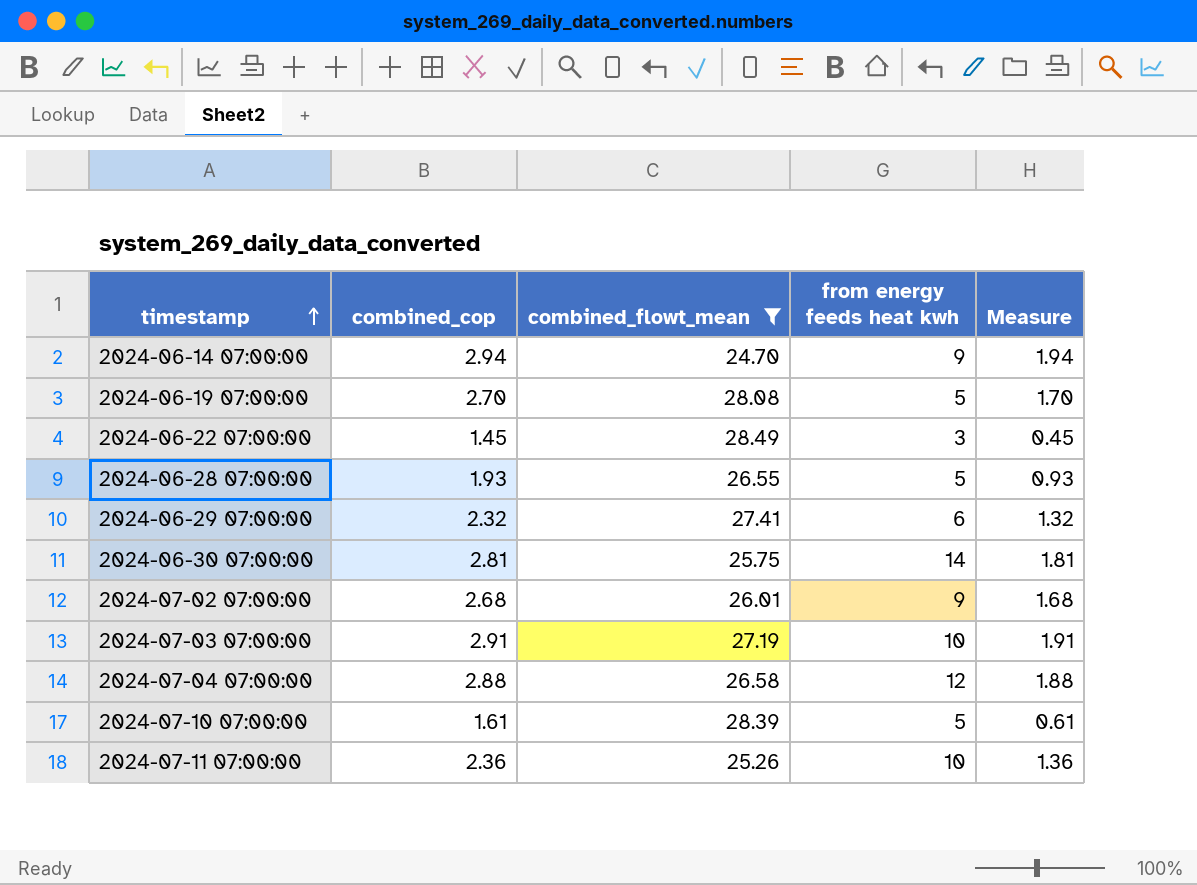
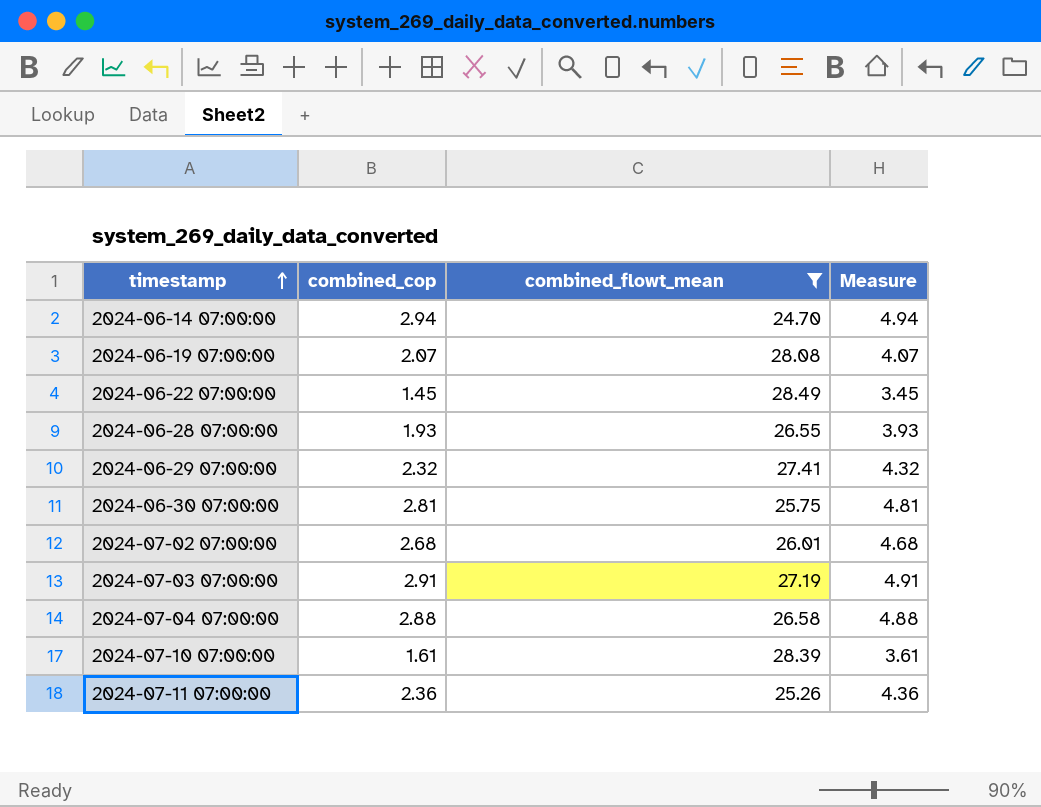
column from energy feeds heat kwh | position: 4 -> none
column Measure | formula: [combined_cop] - 1 -> [combined_cop] + 2
2024-06-19 07:00:00 | combined_cop: 2.70 -> 2.07

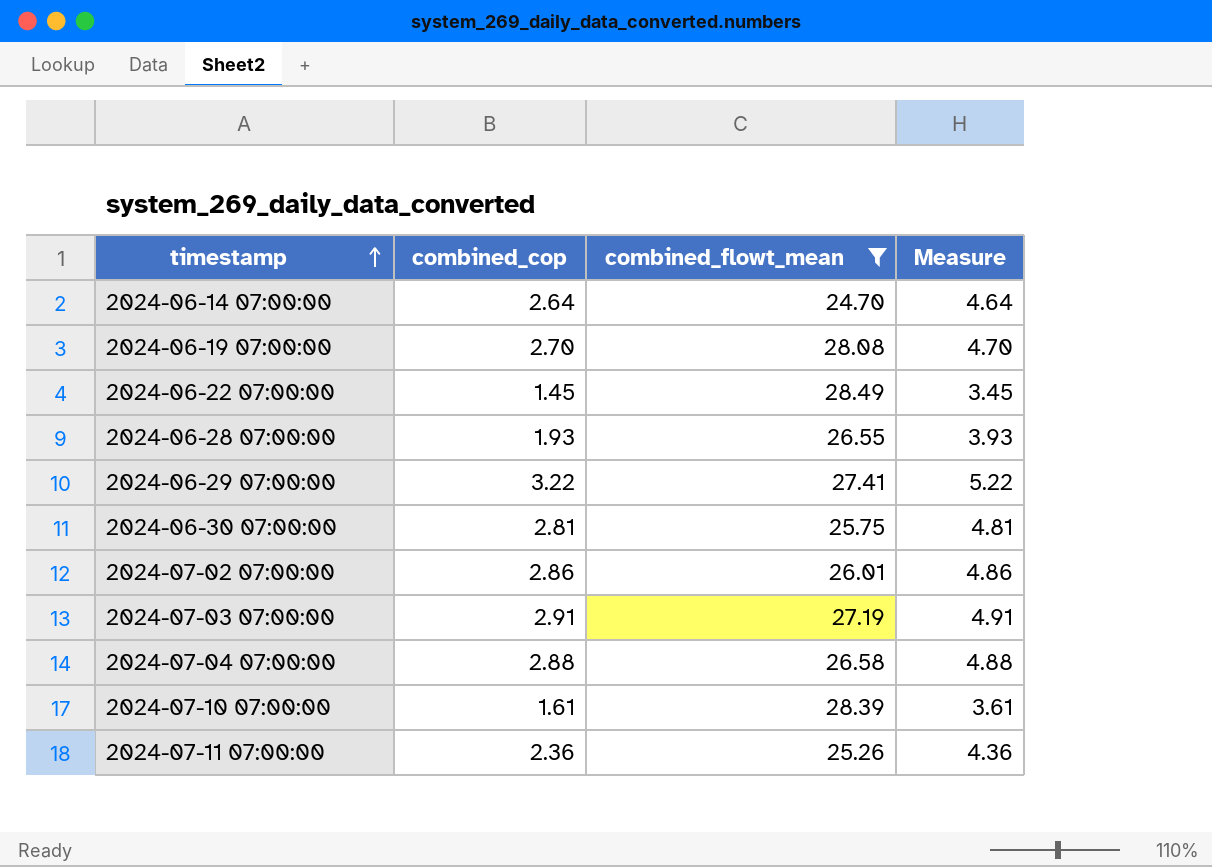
2024-06-14 07:00:00 | combined_cop: 2.94 -> 2.64
2024-06-14 07:00:00 | Measure: 4.94 -> 4.64
2024-06-19 07:00:00 | combined_cop: 2.07 -> 2.70
2024-06-19 07:00:00 | Measure: 4.07 -> 4.70
2024-06-29 07:00:00 | combined_cop: 2.32 -> 3.22
2024-06-29 07:00:00 | Measure: 4.32 -> 5.22
2024-07-02 07:00:00 | combined_cop: 2.68 -> 2.86
2024-07-02 07:00:00 | Measure: 4.68 -> 4.86

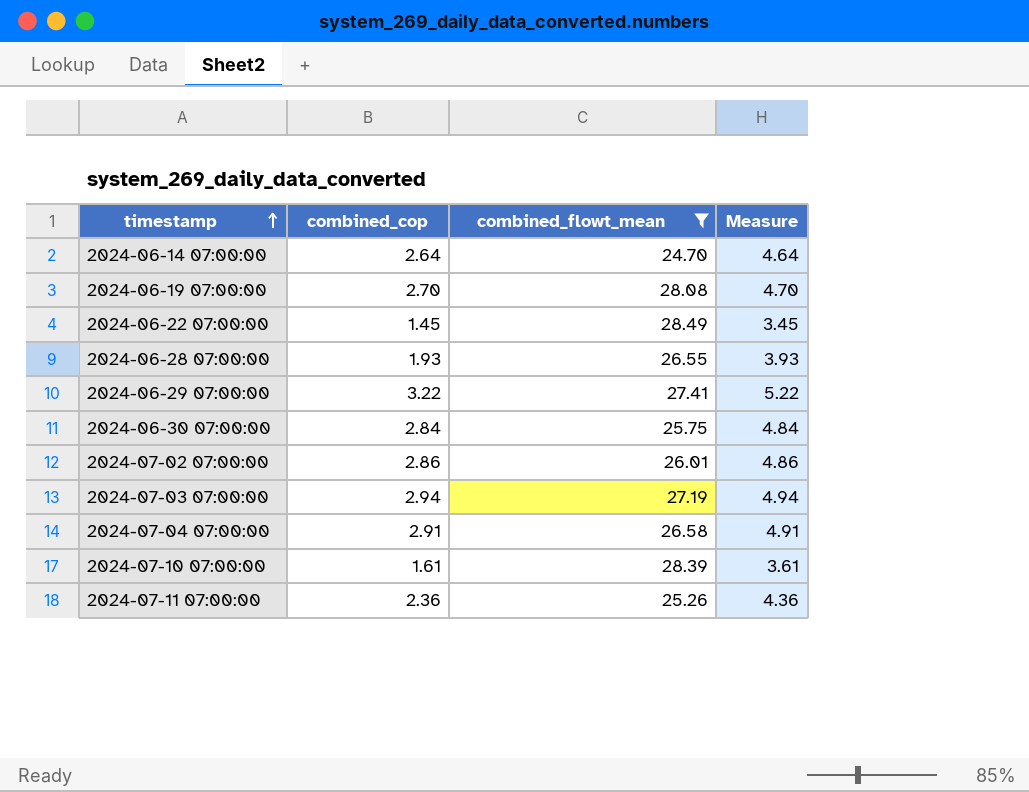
2024-06-30 07:00:00 | combined_cop: 2.81 -> 2.84
2024-06-30 07:00:00 | Measure: 4.81 -> 4.84
2024-07-03 07:00:00 | combined_cop: 2.91 -> 2.94
2024-07-03 07:00:00 | Measure: 4.91 -> 4.94
2024-07-04 07:00:00 | combined_cop: 2.88 -> 2.91
2024-07-04 07:00:00 | Measure: 4.88 -> 4.91

